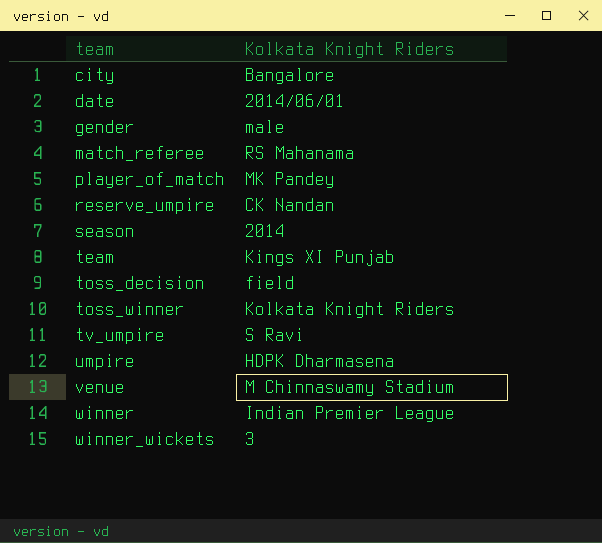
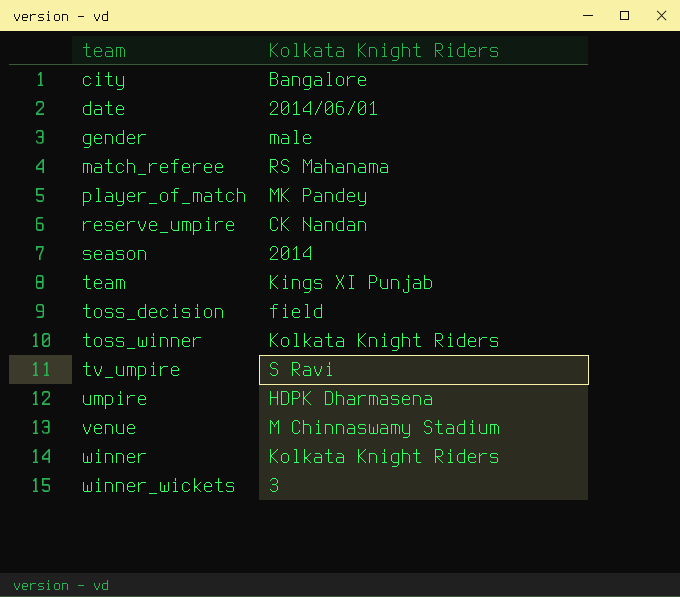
winner | Kolkata Knight Riders: Indian Premier League -> Kolkata Knight Riders

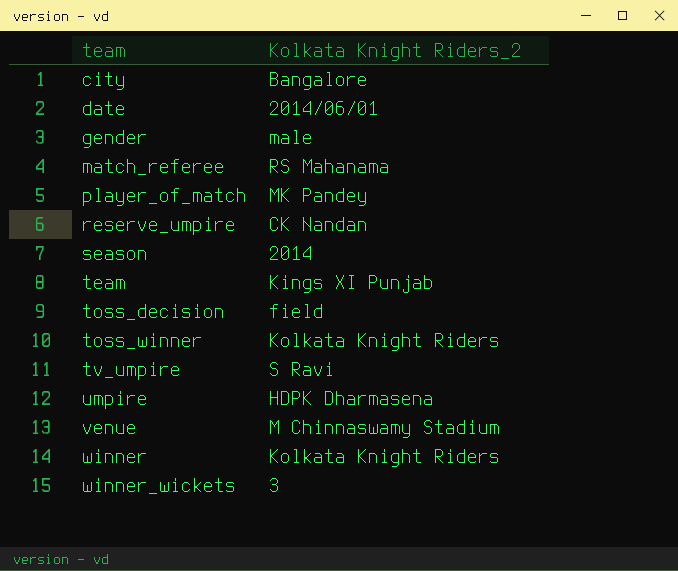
column name: Kolkata Knight Riders -> Kolkata Knight Riders_2

